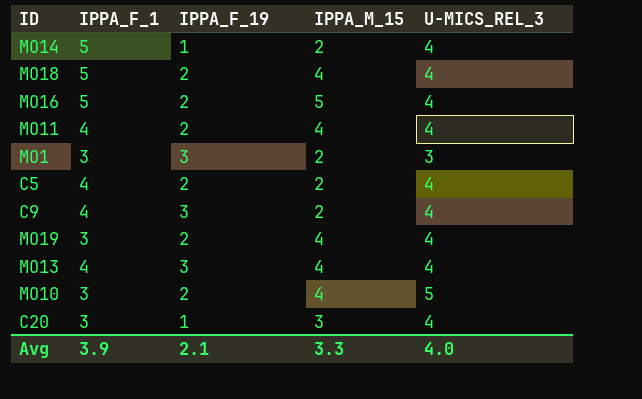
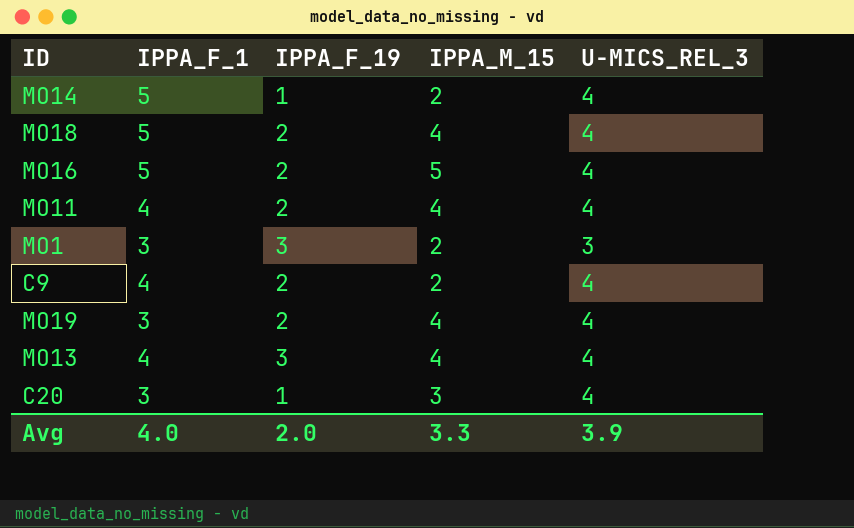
row C5: 4 | 2 | 2 | 4 -> none
row MO10: 3 | 2 | 4 | 5 -> none
C9 | IPPA_F_19: 3 -> 2
Avg | IPPA_F_1: 3.9 -> 4.0
Avg | IPPA_F_19: 2.1 -> 2.0
Avg | U-MICS_REL_3: 4.0 -> 3.9

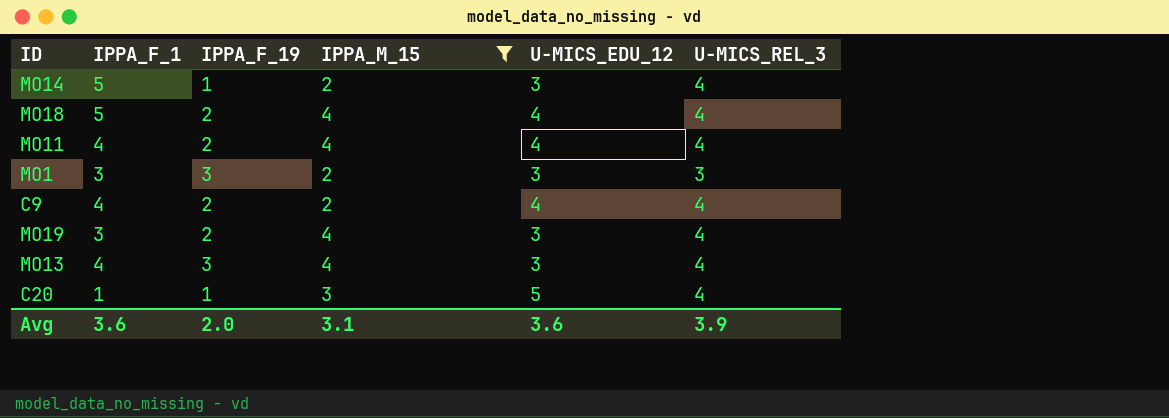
filter: none -> IPPA_M_15 != 5
column U-MICS_EDU_12 | position: none -> 5
C20 | IPPA_F_1: 3 -> 1
Avg | IPPA_F_1: 4.0 -> 3.6
Avg | IPPA_M_15: 3.3 -> 3.1

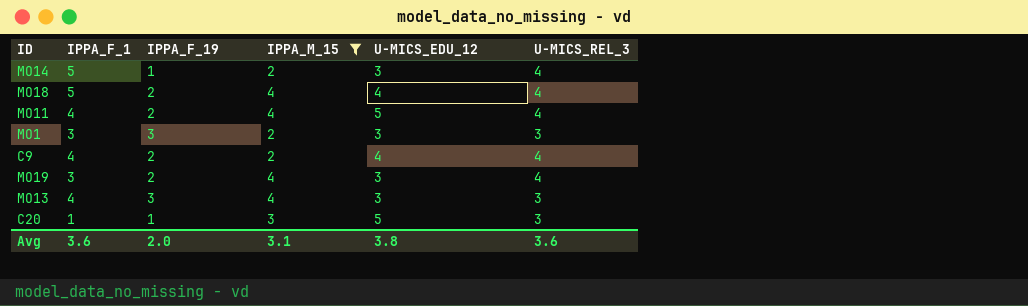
MO11 | U-MICS_EDU_12: 4 -> 5
MO13 | U-MICS_REL_3: 4 -> 3
C20 | U-MICS_REL_3: 4 -> 3
Avg | U-MICS_EDU_12: 3.6 -> 3.8
Avg | U-MICS_REL_3: 3.9 -> 3.6

